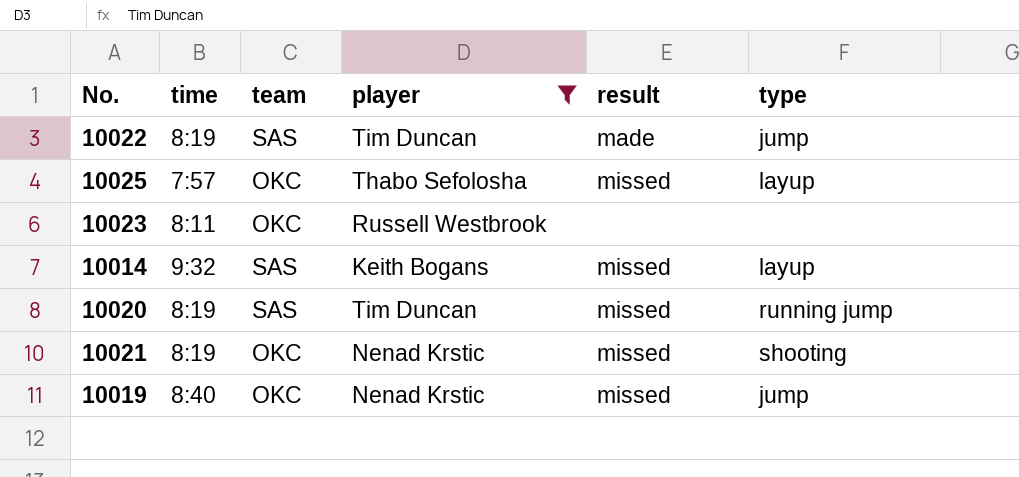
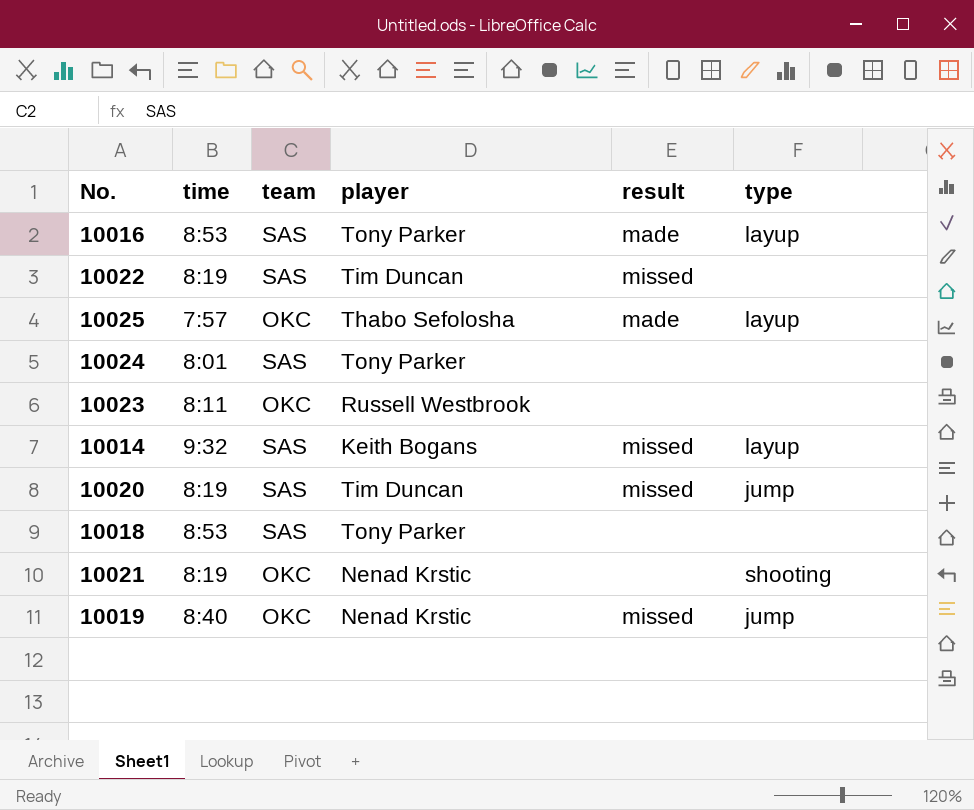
filter: player != Tony Parker -> none
10022 | result: made -> missed
10022 | type: jump -> none
10025 | result: missed -> made
10020 | type: running jump -> jump
10021 | result: missed -> none

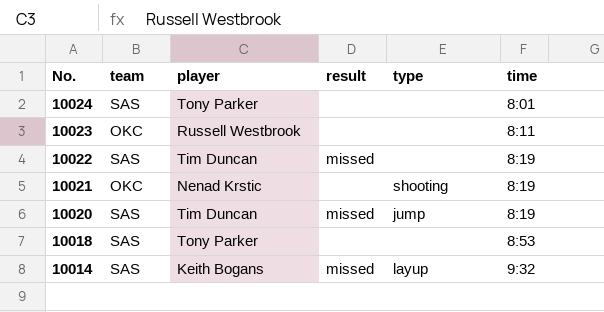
row order: none -> No. descending
column time | position: 2 -> 6
row 10016: 8:53 | SAS | Tony Parker | made | layup -> none
row 10025: 7:57 | OKC | Thabo Sefolosha | made | layup -> none
row 10019: 8:40 | OKC | Nenad Krstic | missed | jump -> none

